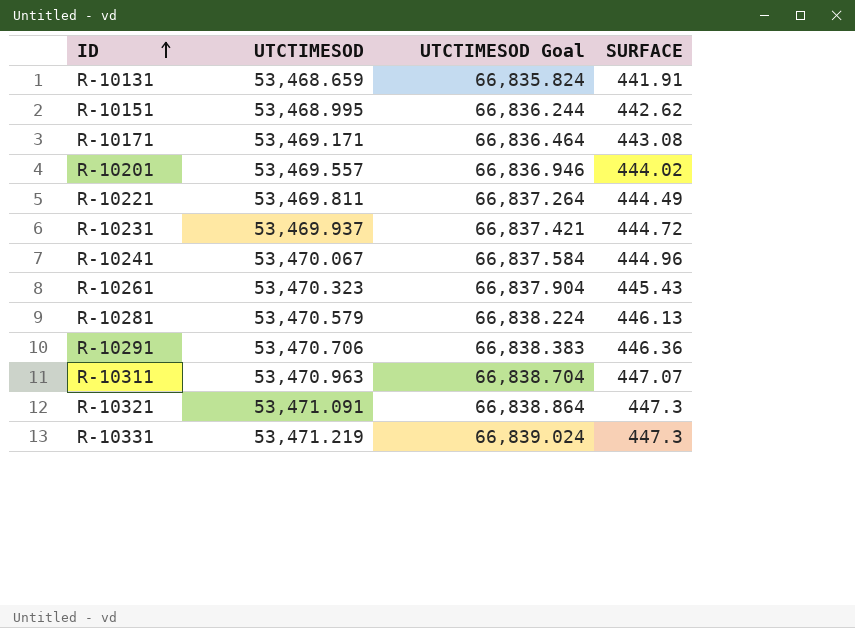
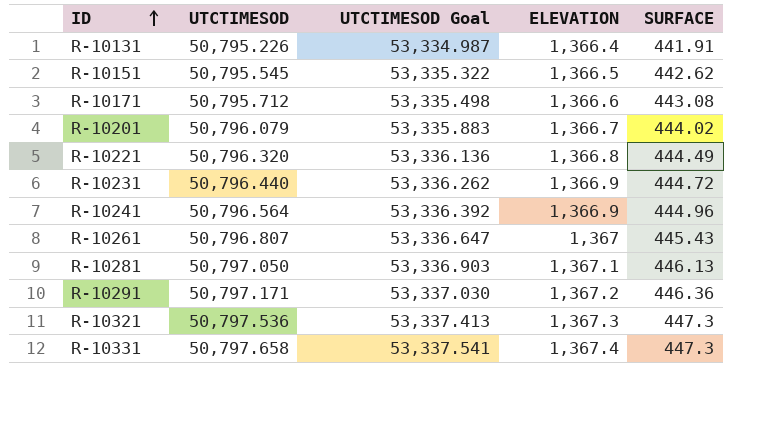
column UTCTIMESOD Goal | formula: [UTCTIMESOD] * 1.25 -> [UTCTIMESOD] * 1.05
column ELEVATION | position: none -> 4
row R-10311: 53,470.963 | 66,838.704 | 447.07 -> none
R-10131 | UTCTIMESOD: 53,468.659 -> 50,795.226
R-10151 | UTCTIMESOD: 53,468.995 -> 50,795.545
R-10171 | UTCTIMESOD: 53,469.171 -> 50,795.712
R-10201 | UTCTIMESOD: 53,469.557 -> 50,796.079
R-10221 | UTCTIMESOD: 53,469.811 -> 50,796.320
R-10231 | UTCTIMESOD: 53,469.937 -> 50,796.440
R-10241 | UTCTIMESOD: 53,470.067 -> 50,796.564
R-10261 | UTCTIMESOD: 53,470.323 -> 50,796.807
R-10281 | UTCTIMESOD: 53,470.579 -> 50,797.050
R-10291 | UTCTIMESOD: 53,470.706 -> 50,797.171
R-10321 | UTCTIMESOD: 53,471.091 -> 50,797.536
R-10331 | UTCTIMESOD: 53,471.219 -> 50,797.658

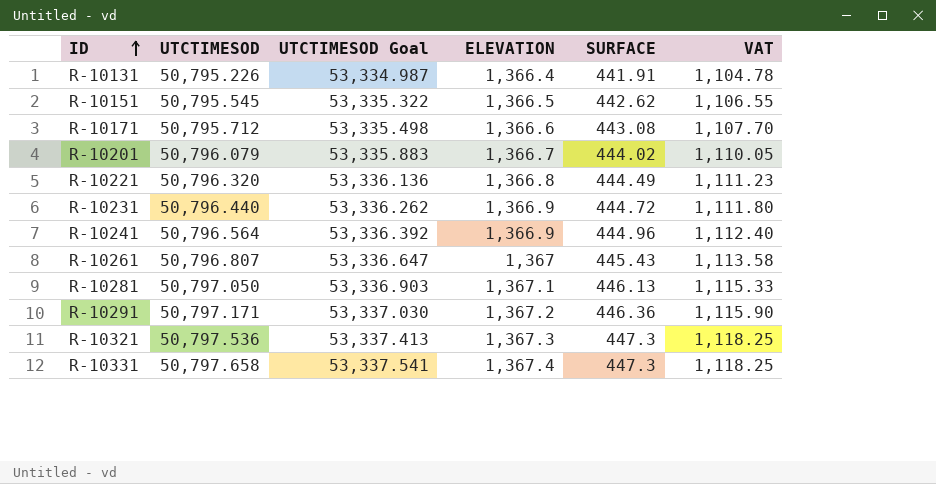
column VAT | formula: none -> [SURFACE] * 2.5

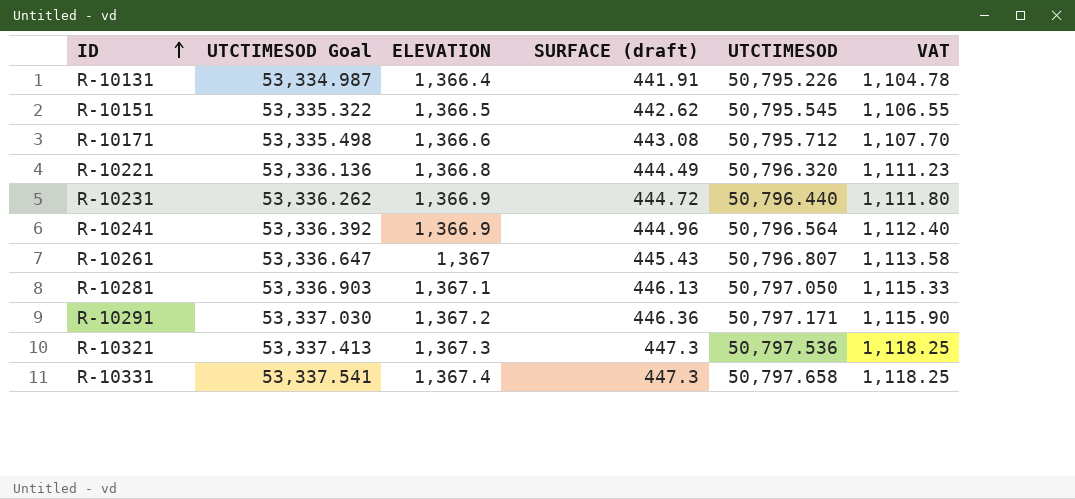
column name: SURFACE -> SURFACE (draft)
column UTCTIMESOD | position: 2 -> 5
row R-10201: 50,796.079 | 53,335.883 | 1,366.7 | 444.02 | 1,110.05 -> none

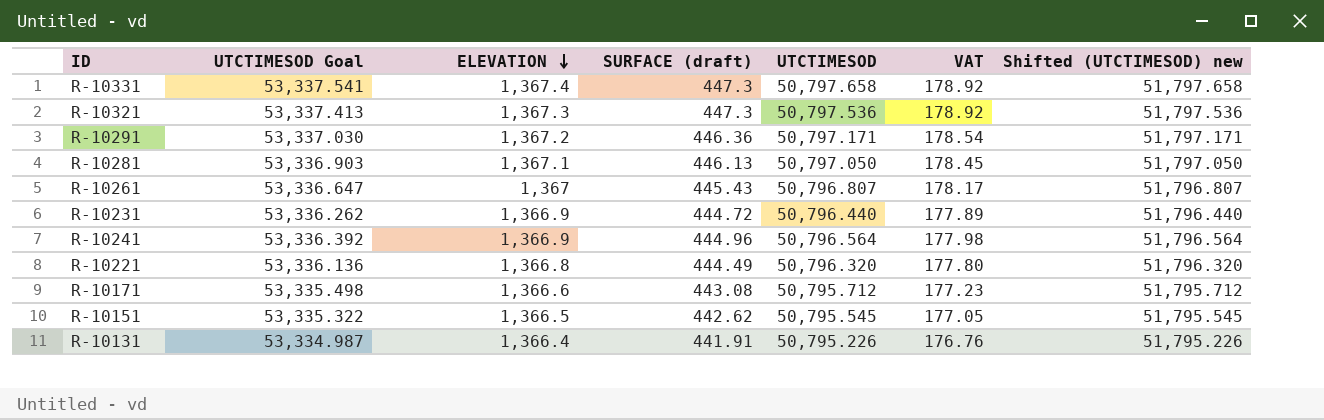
row order: ID ascending -> ELEVATION descending
column VAT | formula: [SURFACE (draft)] * 2.5 -> [SURFACE (draft)] * 0.4
column Shifted (UTCTIMESOD) new | formula: none -> [UTCTIMESOD] + 1000

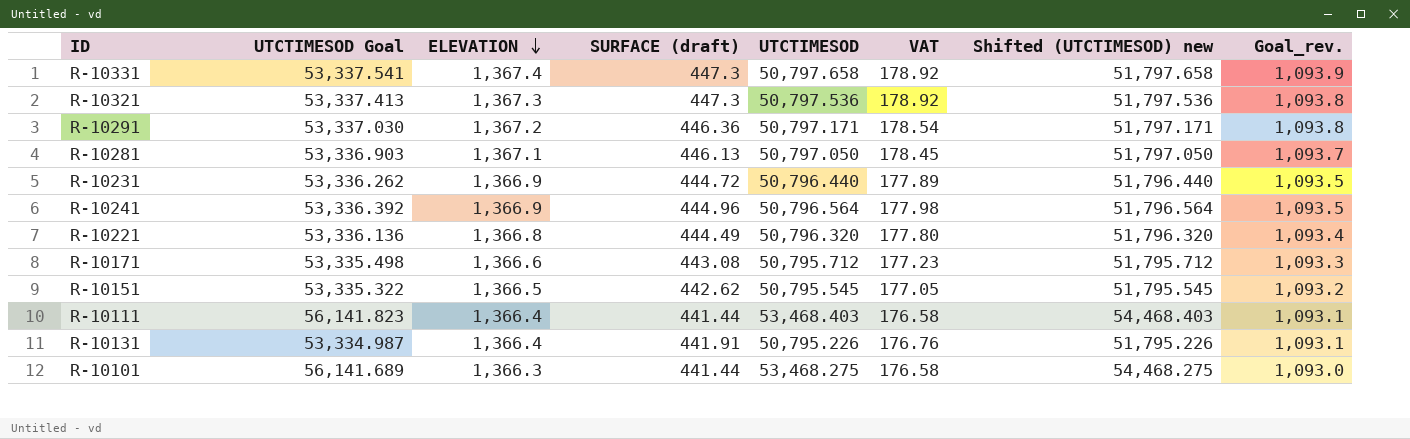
column Goal_rev. | formula: none -> [ELEVATION] * 0.8
row R-10261: 53,336.647 | 1,367 | 445.43 | 50,796.807 | 178.17 | 51,796.807 -> none
row R-10111: none -> 56,141.823 | 1,366.4 | 441.44 | 53,468.403 | 176.58 | 54,468.403 | 1,093.1
row R-10101: none -> 56,141.689 | 1,366.3 | 441.44 | 53,468.275 | 176.58 | 54,468.275 | 1,093.0

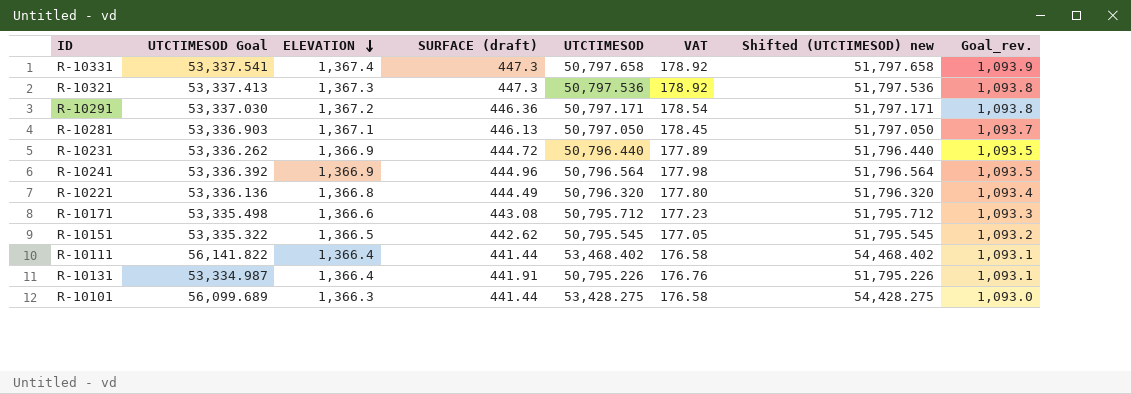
R-10111 | UTCTIMESOD Goal: 56,141.823 -> 56,141.822
R-10111 | UTCTIMESOD: 53,468.403 -> 53,468.402
R-10111 | Shifted (UTCTIMESOD) new: 54,468.403 -> 54,468.402
R-10101 | UTCTIMESOD Goal: 56,141.689 -> 56,099.689
R-10101 | UTCTIMESOD: 53,468.275 -> 53,428.275
R-10101 | Shifted (UTCTIMESOD) new: 54,468.275 -> 54,428.275

